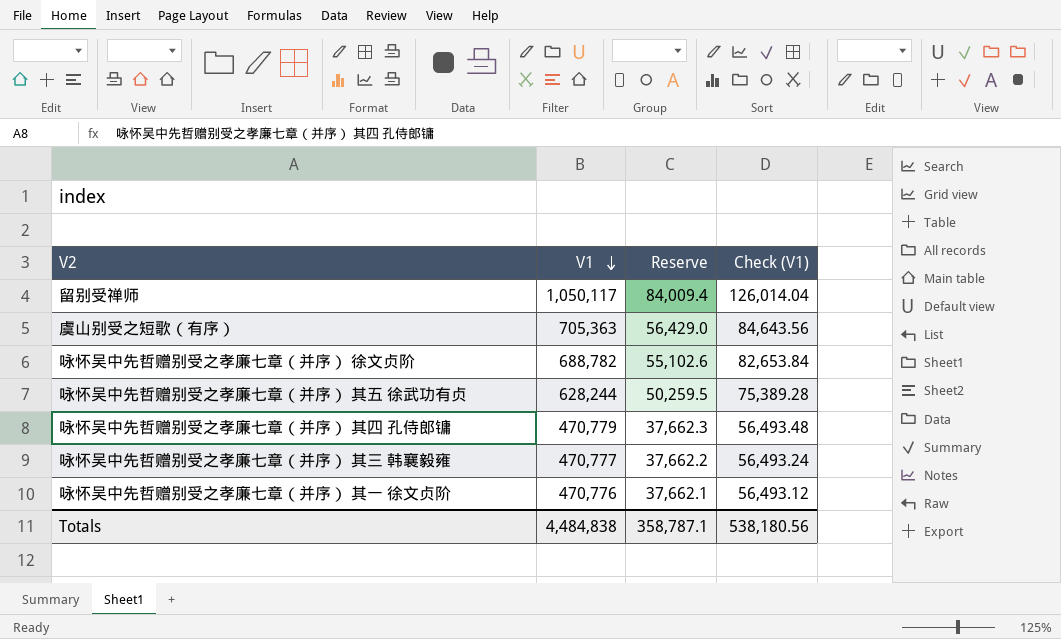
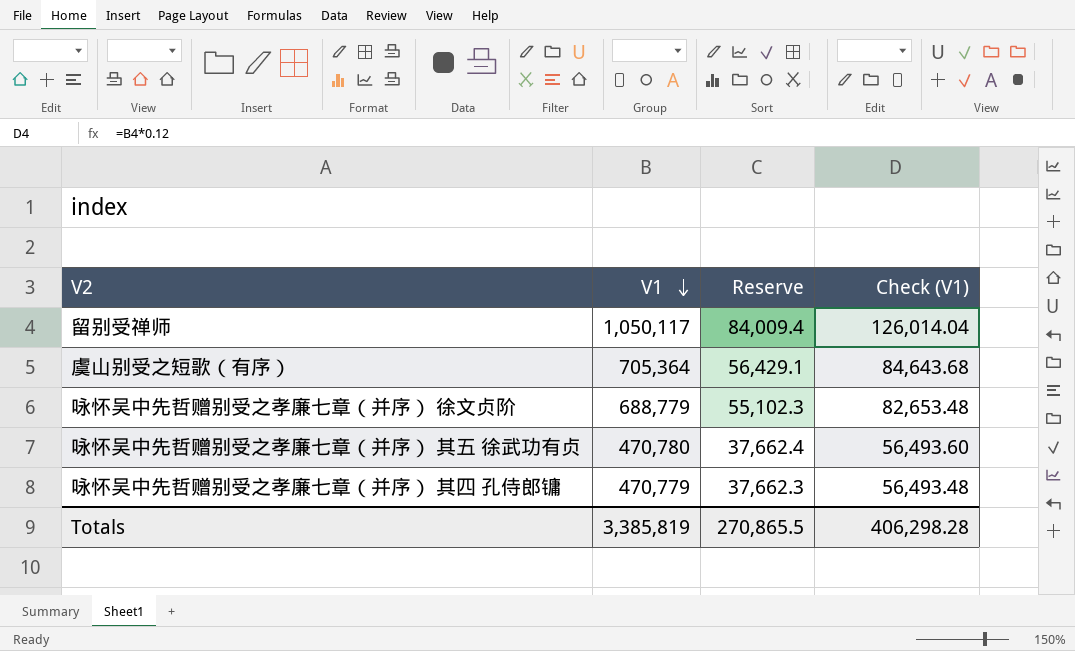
row 咏怀吴中先哲赠别受之孝廉七章（并序） 其三 韩襄毅雍: 470,777 | 37,662.2 | 56,493.24 -> none
row 咏怀吴中先哲赠别受之孝廉七章（并序） 其一 徐文贞阶: 470,776 | 37,662.1 | 56,493.12 -> none
虞山别受之短歌（有序） | V1: 705,363 -> 705,364
虞山别受之短歌（有序） | Reserve: 56,429.0 -> 56,429.1
虞山别受之短歌（有序） | Check (V1): 84,643.56 -> 84,643.68
咏怀吴中先哲赠别受之孝廉七章（并序） 徐文贞阶 | V1: 688,782 -> 688,779
咏怀吴中先哲赠别受之孝廉七章（并序） 徐文贞阶 | Reserve: 55,102.6 -> 55,102.3
咏怀吴中先哲赠别受之孝廉七章（并序） 徐文贞阶 | Check (V1): 82,653.84 -> 82,653.48
咏怀吴中先哲赠别受之孝廉七章（并序） 其五 徐武功有贞 | V1: 628,244 -> 470,780
咏怀吴中先哲赠别受之孝廉七章（并序） 其五 徐武功有贞 | Reserve: 50,259.5 -> 37,662.4
咏怀吴中先哲赠别受之孝廉七章（并序） 其五 徐武功有贞 | Check (V1): 75,389.28 -> 56,493.60
Totals | V1: 4,484,838 -> 3,385,819
Totals | Reserve: 358,787.1 -> 270,865.5
Totals | Check (V1): 538,180.56 -> 406,298.28

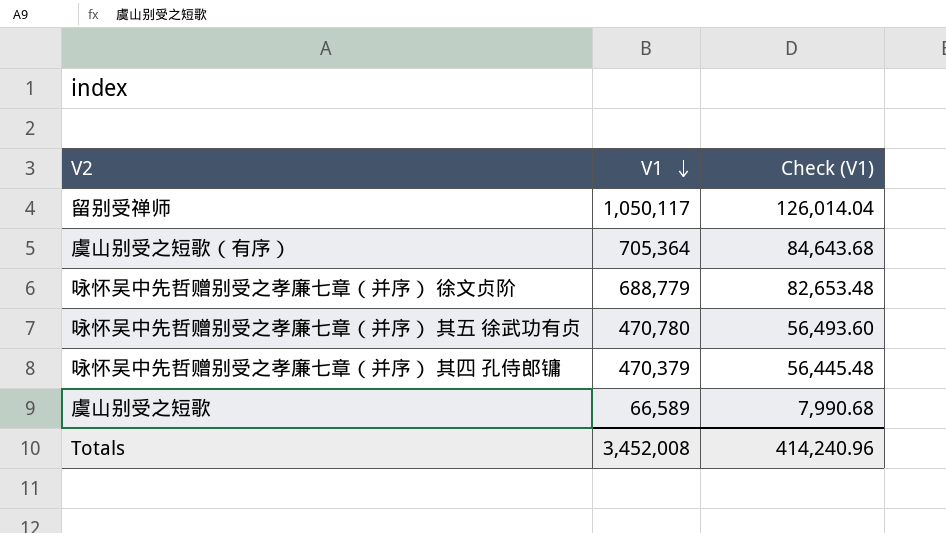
column Reserve | formula: [V1] * 0.08 -> none
咏怀吴中先哲赠别受之孝廉七章（并序） 其四 孔侍郎镛 | V1: 470,779 -> 470,379
咏怀吴中先哲赠别受之孝廉七章（并序） 其四 孔侍郎镛 | Check (V1): 56,493.48 -> 56,445.48
row 虞山别受之短歌: none -> 66,589 | 7,990.68
Totals | V1: 3,385,819 -> 3,452,008
Totals | Check (V1): 406,298.28 -> 414,240.96

